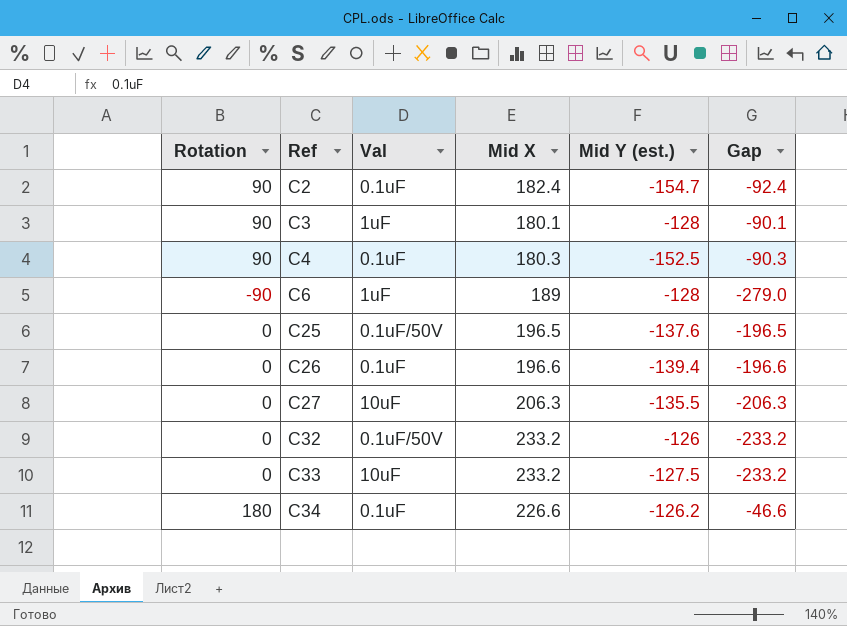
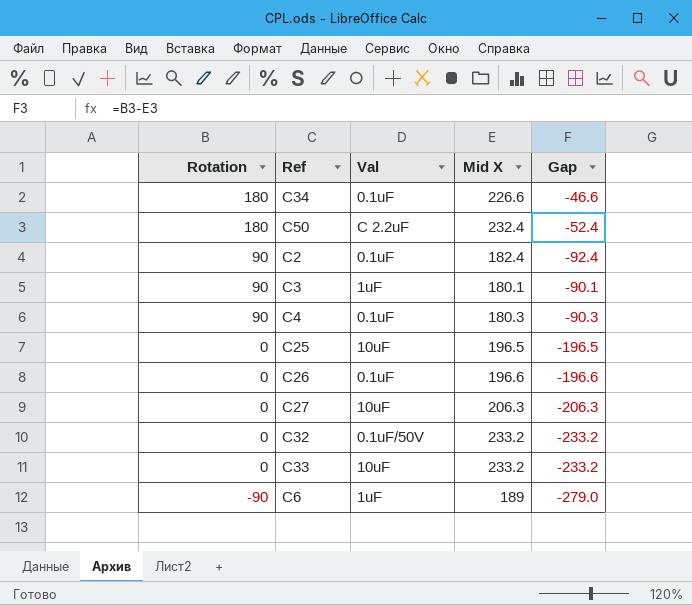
row order: Ref ascending -> Rotation descending
column Mid Y (est.) | position: 5 -> none
row C50: none -> 180 | C 2.2uF | 232.4 | -52.4
C25 | Val: 0.1uF/50V -> 10uF

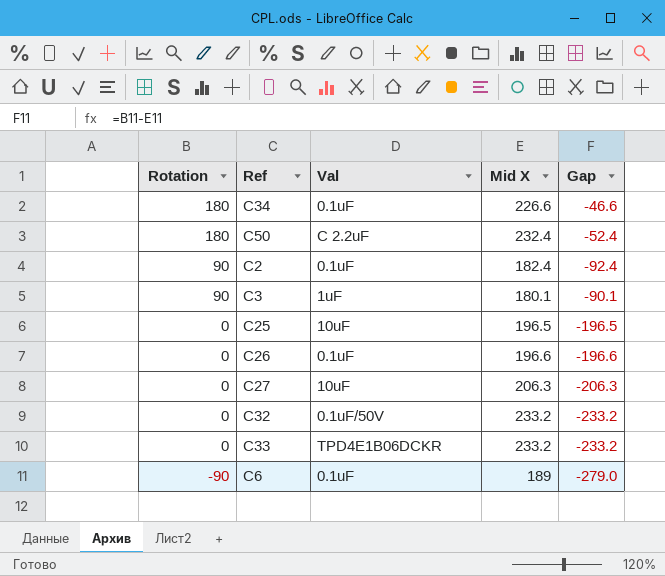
row C4: 90 | 0.1uF | 180.3 | -90.3 -> none
C33 | Val: 10uF -> TPD4E1B06DCKR
C6 | Val: 1uF -> 0.1uF

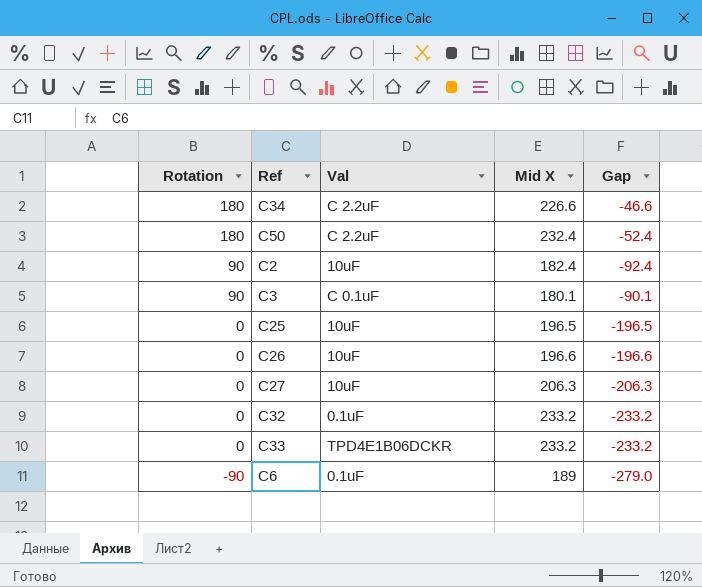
C34 | Val: 0.1uF -> C 2.2uF
C2 | Val: 0.1uF -> 10uF
C3 | Val: 1uF -> C 0.1uF
C26 | Val: 0.1uF -> 10uF
C32 | Val: 0.1uF/50V -> 0.1uF

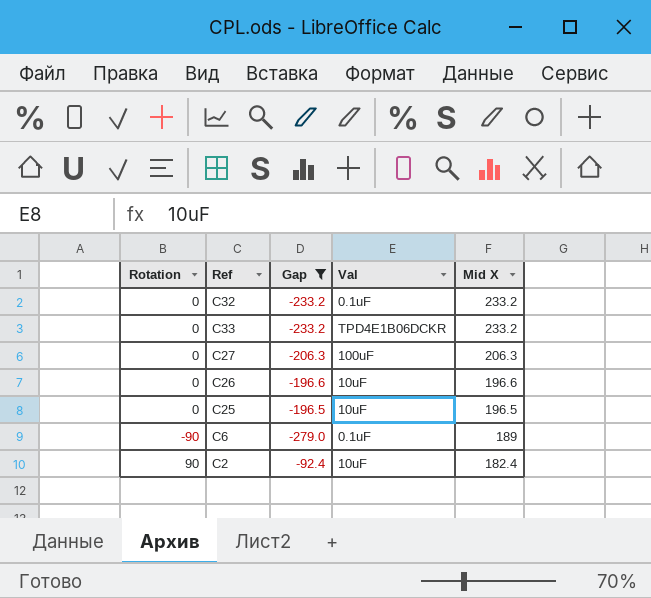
filter: none -> Gap <= -92.4
row order: Rotation descending -> Mid X descending
column Gap | position: 5 -> 3
C27 | Val: 10uF -> 100uF

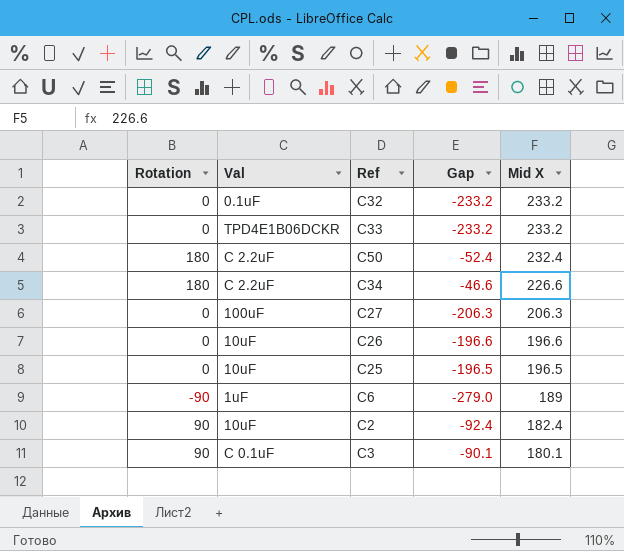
filter: Gap <= -92.4 -> none
column Val | position: 4 -> 2
C6 | Val: 0.1uF -> 1uF

